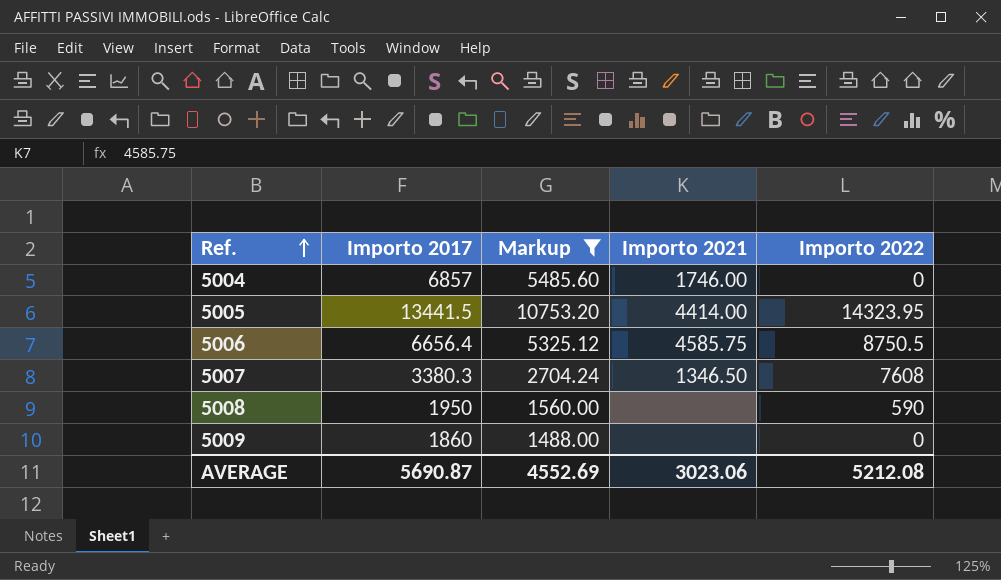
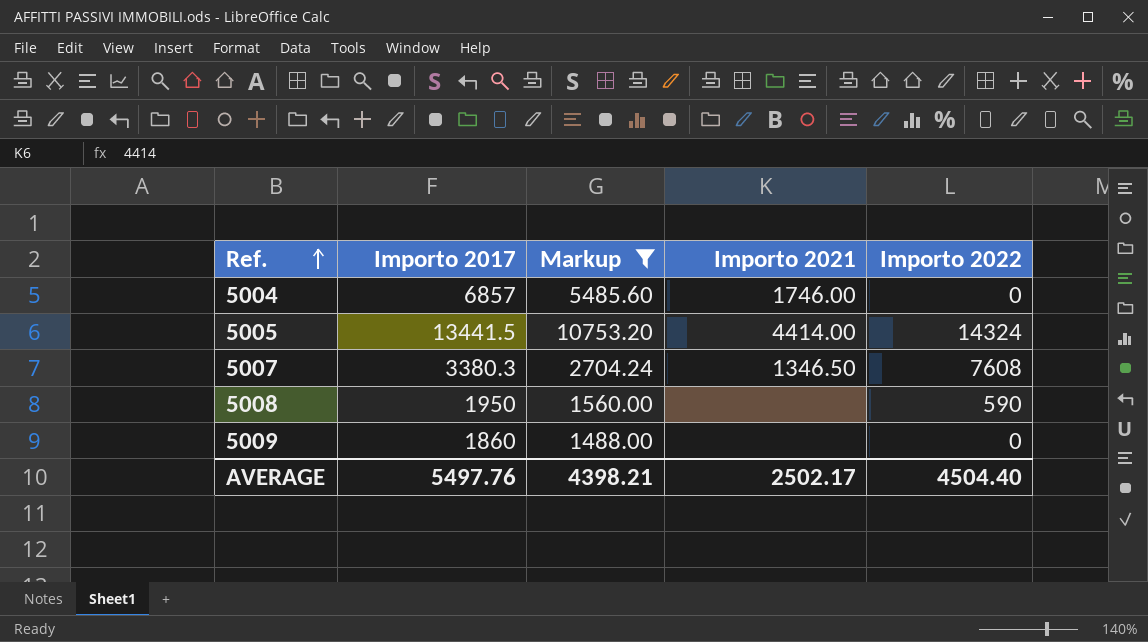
row 5006: 6656.4 | 5325.12 | 4585.75 | 8750.5 -> none
5005 | Importo 2022: 14323.95 -> 14324
AVERAGE | Importo 2017: 5690.87 -> 5497.76
AVERAGE | Markup: 4552.69 -> 4398.21
AVERAGE | Importo 2021: 3023.06 -> 2502.17
AVERAGE | Importo 2022: 5212.08 -> 4504.40

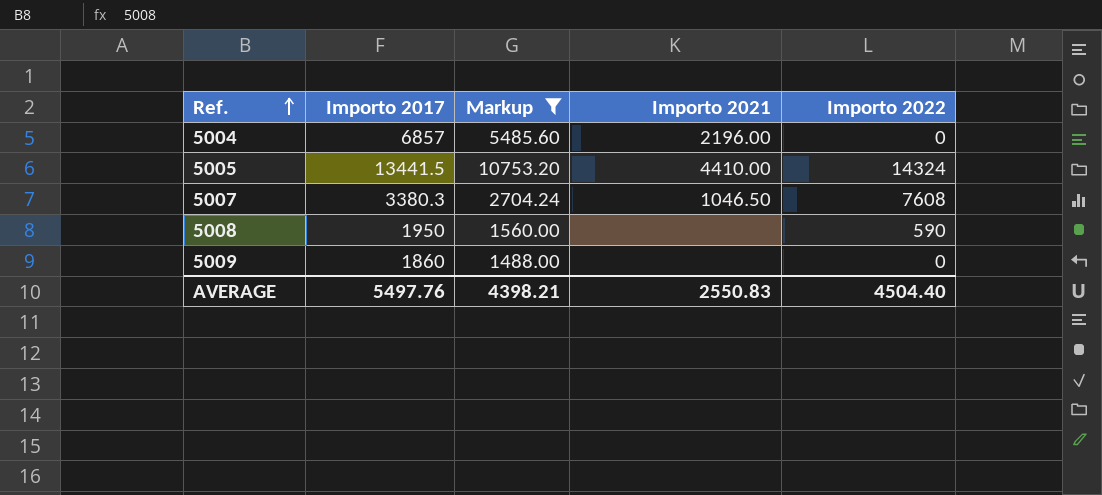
5004 | Importo 2021: 1746.00 -> 2196.00
5005 | Importo 2021: 4414.00 -> 4410.00
5007 | Importo 2021: 1346.50 -> 1046.50
AVERAGE | Importo 2021: 2502.17 -> 2550.83

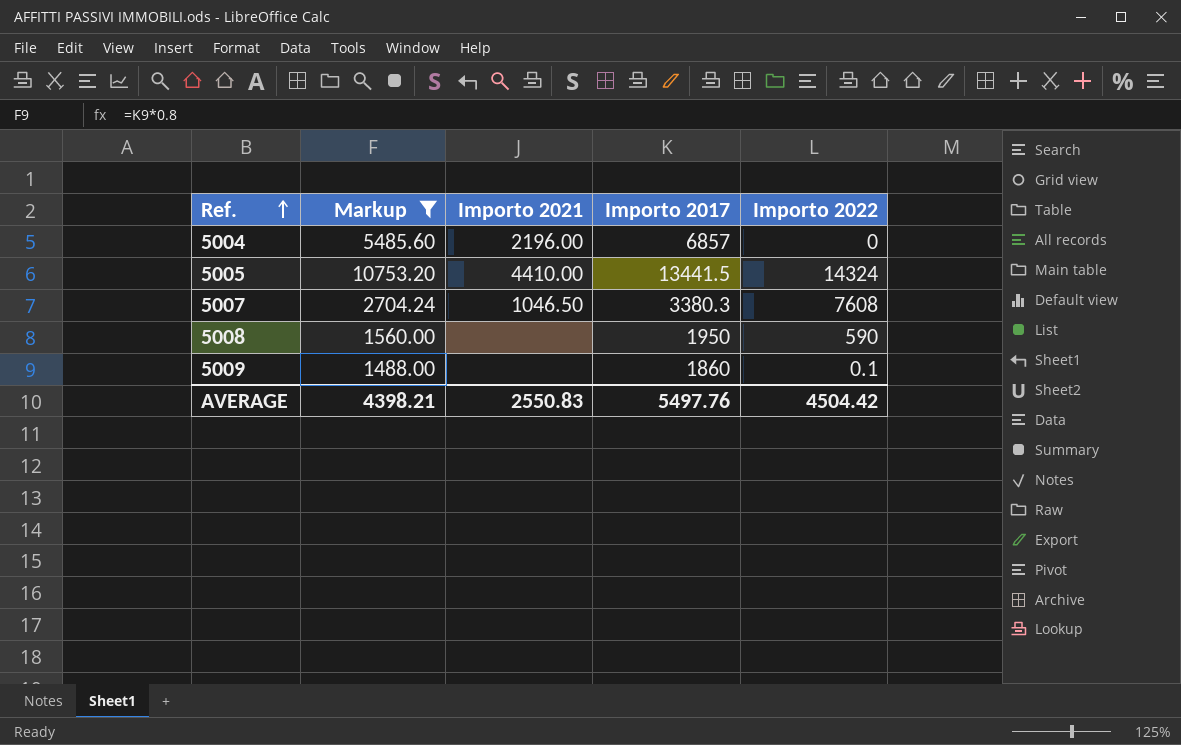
column Importo 2017 | position: 2 -> 4
5009 | Importo 2022: 0 -> 0.1
AVERAGE | Importo 2022: 4504.40 -> 4504.42

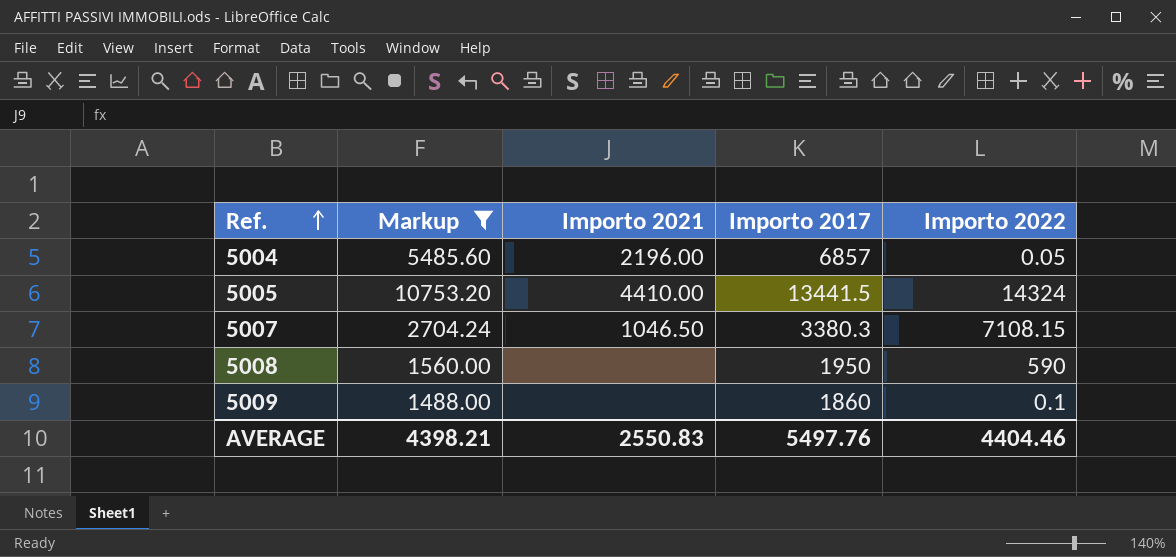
5004 | Importo 2022: 0 -> 0.05
5007 | Importo 2022: 7608 -> 7108.15
AVERAGE | Importo 2022: 4504.42 -> 4404.46

